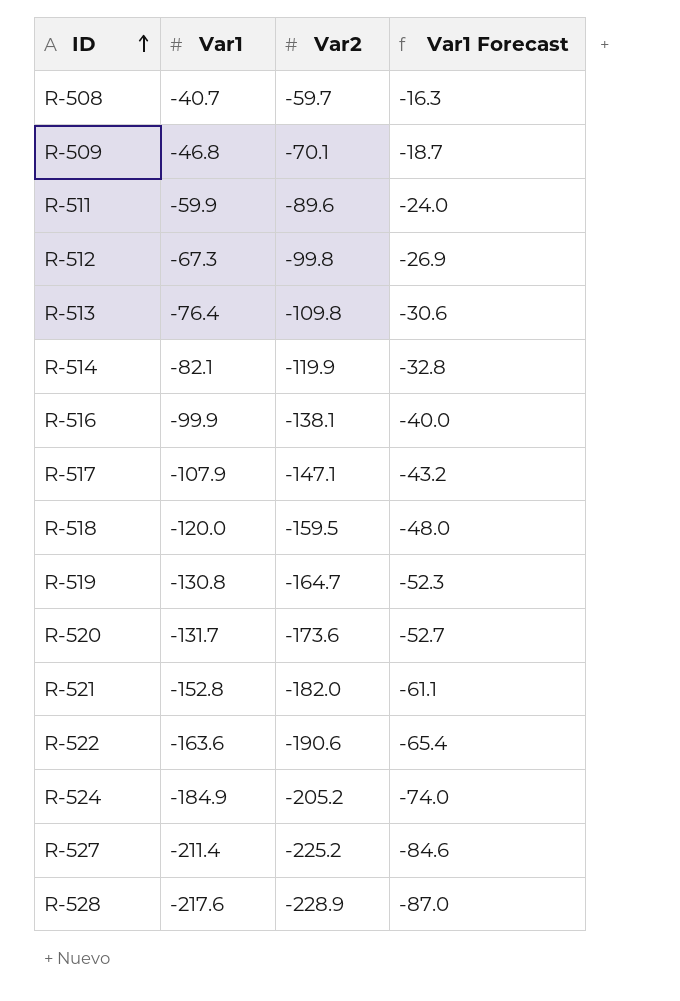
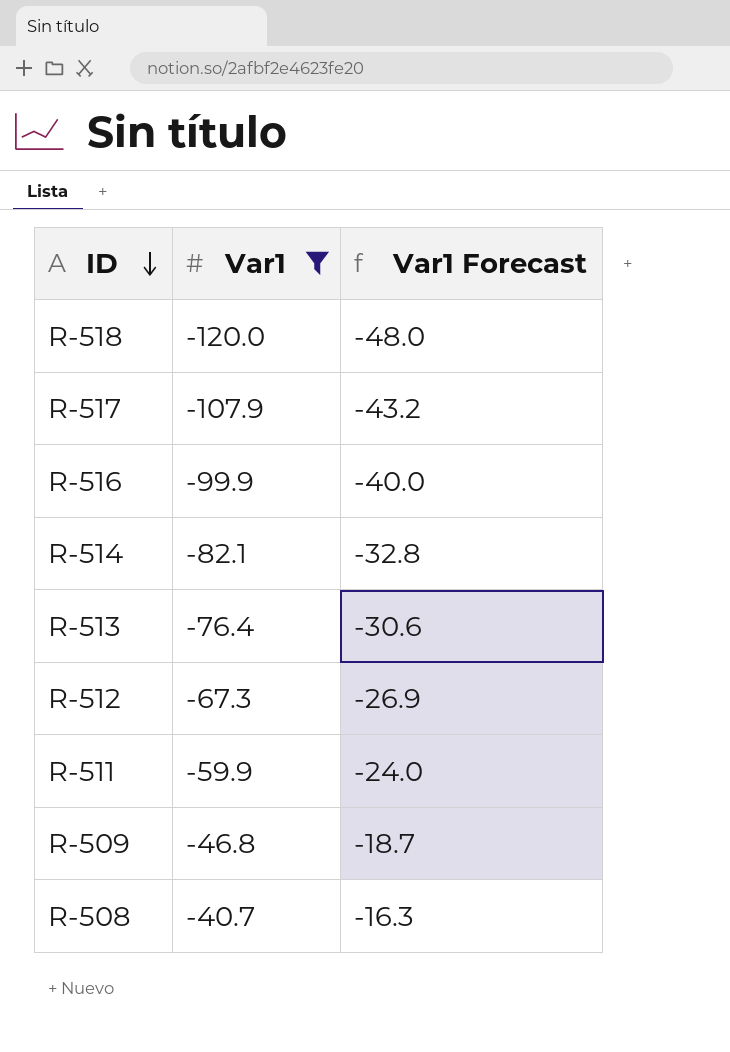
filter: none -> Var1 >= -120.0
row order: ID ascending -> ID descending
column Var2 | position: 3 -> none

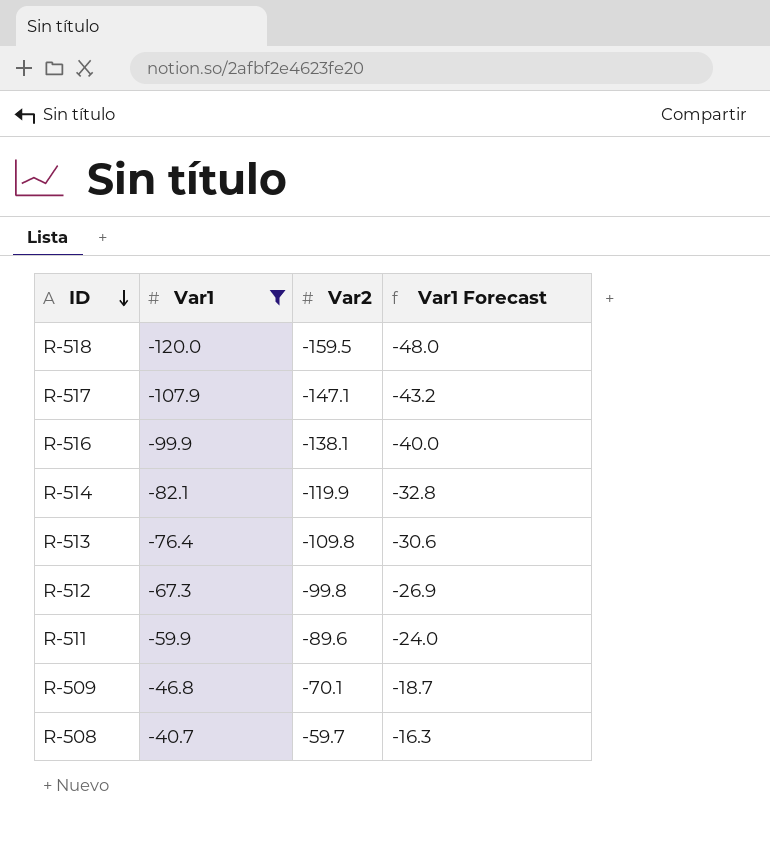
column Var2 | position: none -> 3

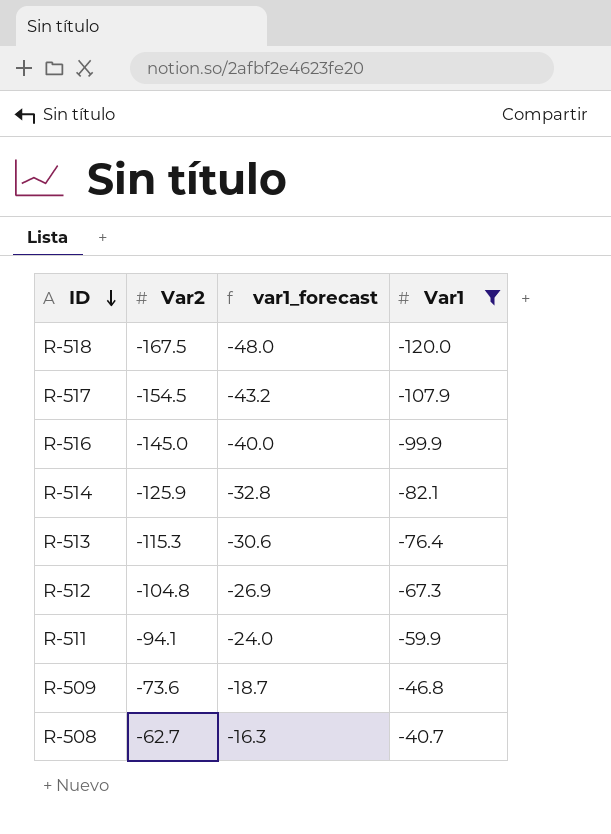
column name: Var1 Forecast -> var1_forecast
column Var1 | position: 2 -> 4
R-518 | Var2: -159.5 -> -167.5
R-517 | Var2: -147.1 -> -154.5
R-516 | Var2: -138.1 -> -145.0
R-514 | Var2: -119.9 -> -125.9
R-513 | Var2: -109.8 -> -115.3
R-512 | Var2: -99.8 -> -104.8
R-511 | Var2: -89.6 -> -94.1
R-509 | Var2: -70.1 -> -73.6
R-508 | Var2: -59.7 -> -62.7

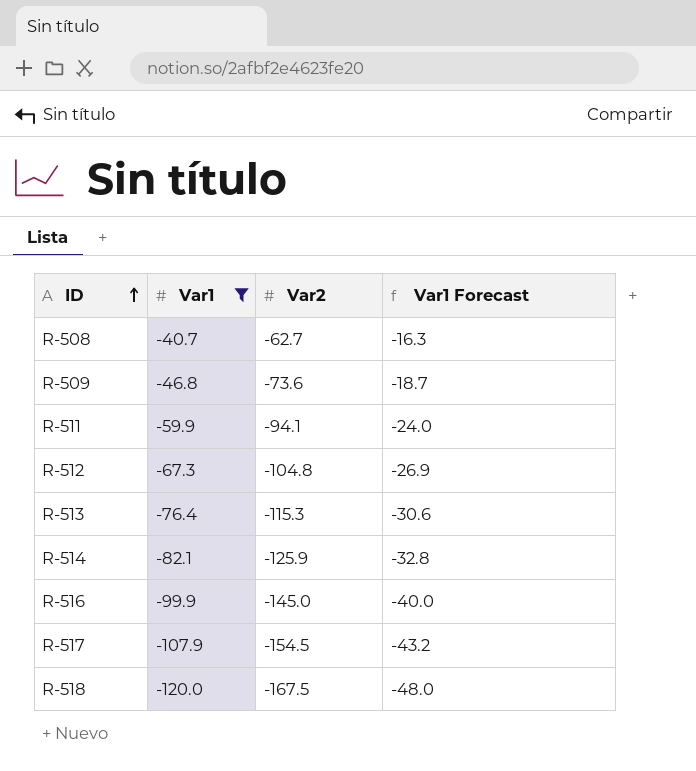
row order: ID descending -> ID ascending
column Var1 | position: 4 -> 2
column name: var1_forecast -> Var1 Forecast

